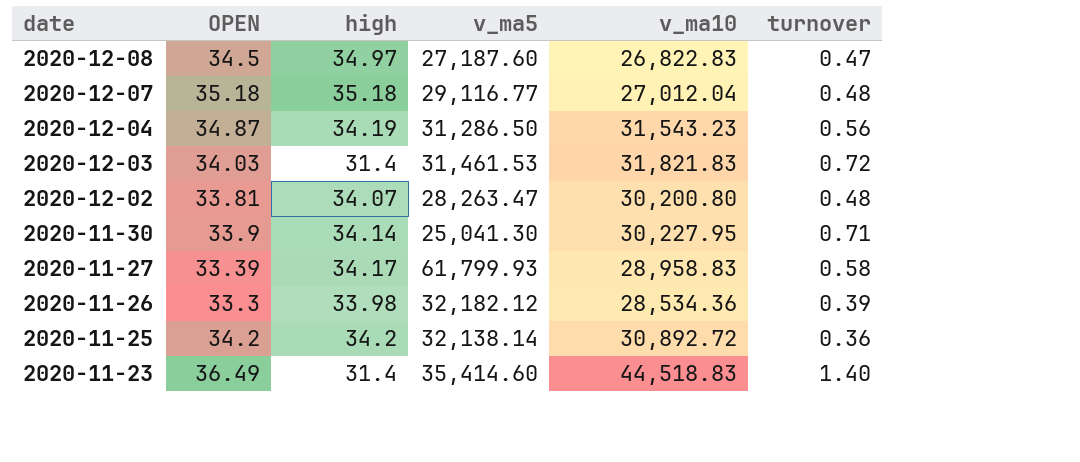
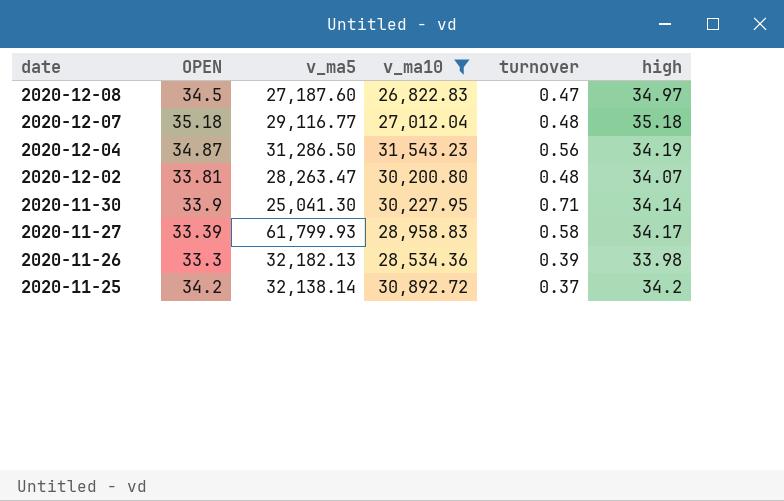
filter: none -> v_ma10 <= 31,543.23
column high | position: 3 -> 6
2020-11-26 | v_ma5: 32,182.12 -> 32,182.13
2020-11-25 | turnover: 0.36 -> 0.37

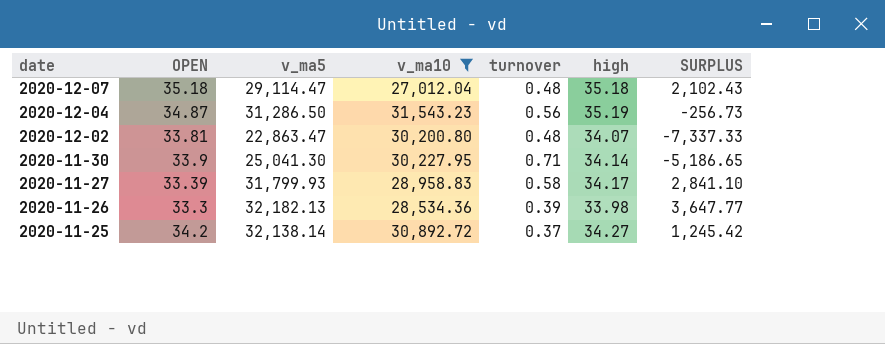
column SURPLUS | formula: none -> [v_ma5] - [v_ma10]
row 2020-12-08: 34.5 | 27,187.60 | 26,822.83 | 0.47 | 34.97 -> none
2020-12-07 | v_ma5: 29,116.77 -> 29,114.47
2020-12-04 | high: 34.19 -> 35.19
2020-12-02 | v_ma5: 28,263.47 -> 22,863.47
2020-11-27 | v_ma5: 61,799.93 -> 31,799.93
2020-11-25 | high: 34.2 -> 34.27

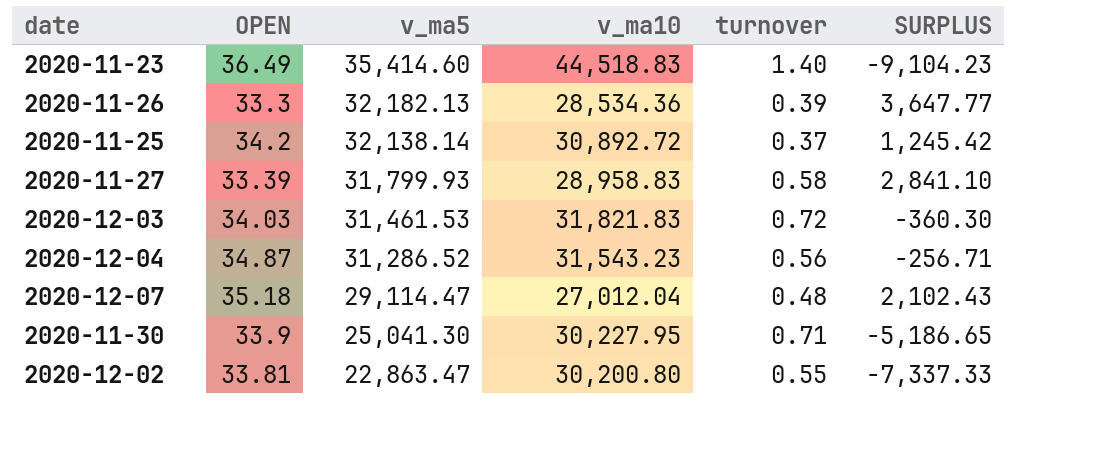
filter: v_ma10 <= 31,543.23 -> none
row order: date descending -> v_ma5 descending
column high | position: 6 -> none
2020-12-04 | v_ma5: 31,286.50 -> 31,286.52
2020-12-04 | SURPLUS: -256.73 -> -256.71
2020-12-02 | turnover: 0.48 -> 0.55

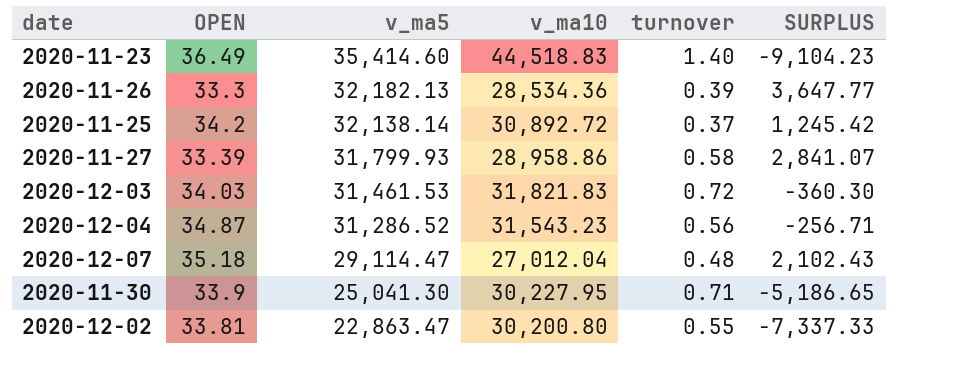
2020-11-27 | v_ma10: 28,958.83 -> 28,958.86
2020-11-27 | SURPLUS: 2,841.10 -> 2,841.07

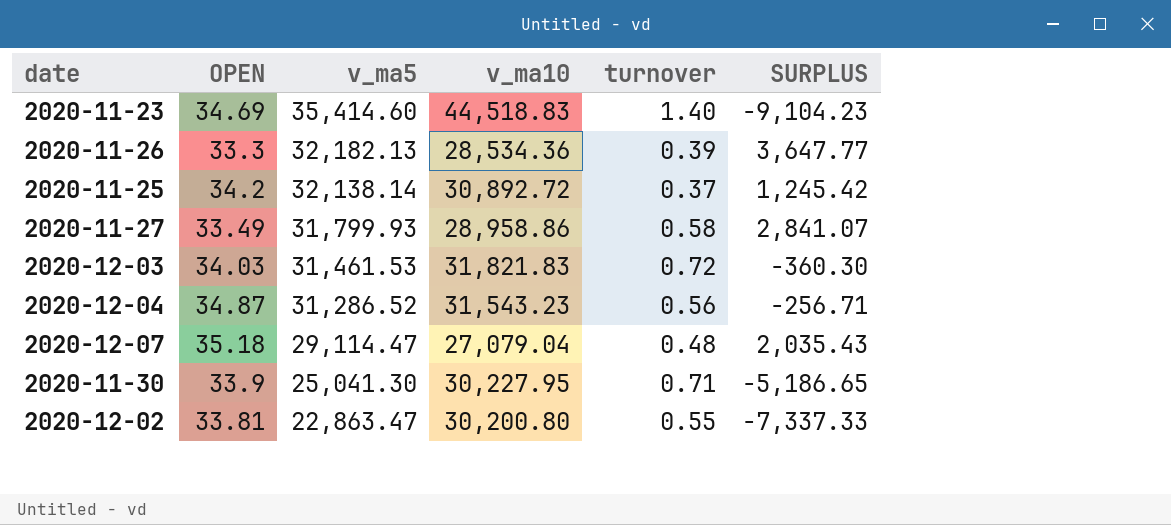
2020-11-23 | OPEN: 36.49 -> 34.69
2020-11-27 | OPEN: 33.39 -> 33.49
2020-12-07 | v_ma10: 27,012.04 -> 27,079.04
2020-12-07 | SURPLUS: 2,102.43 -> 2,035.43

